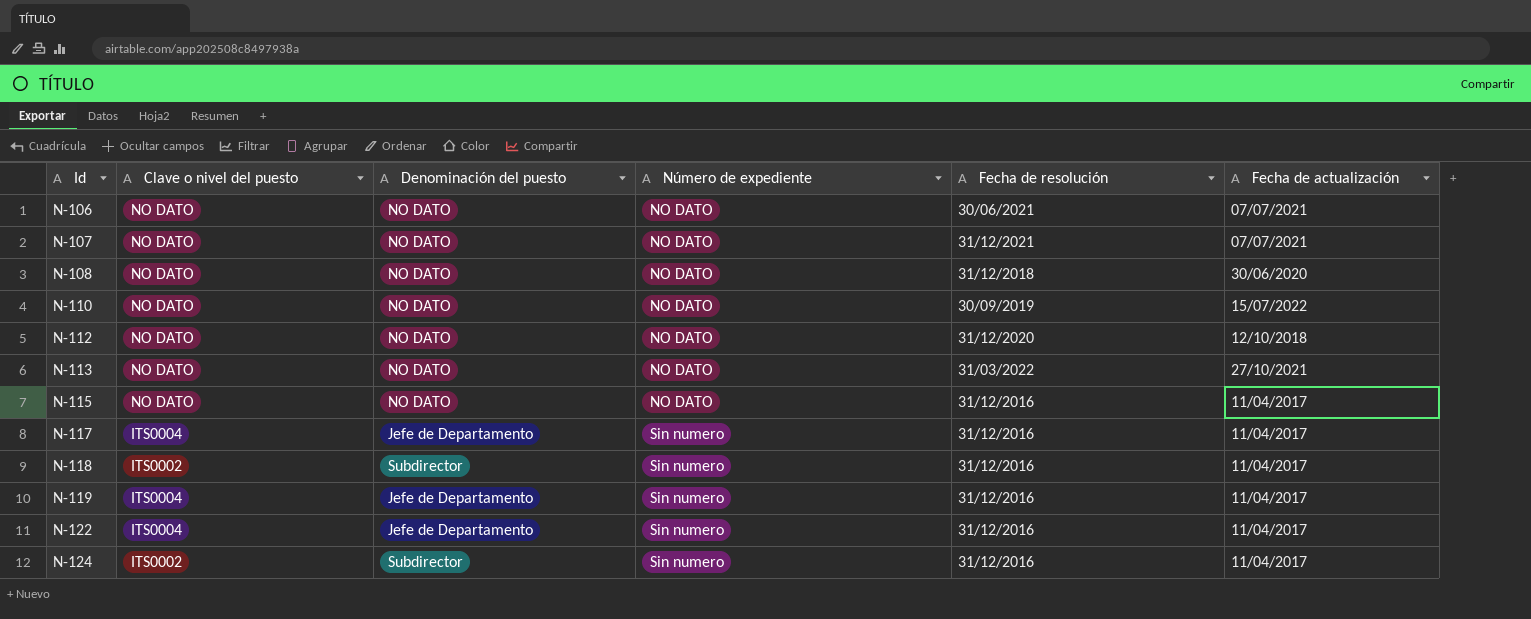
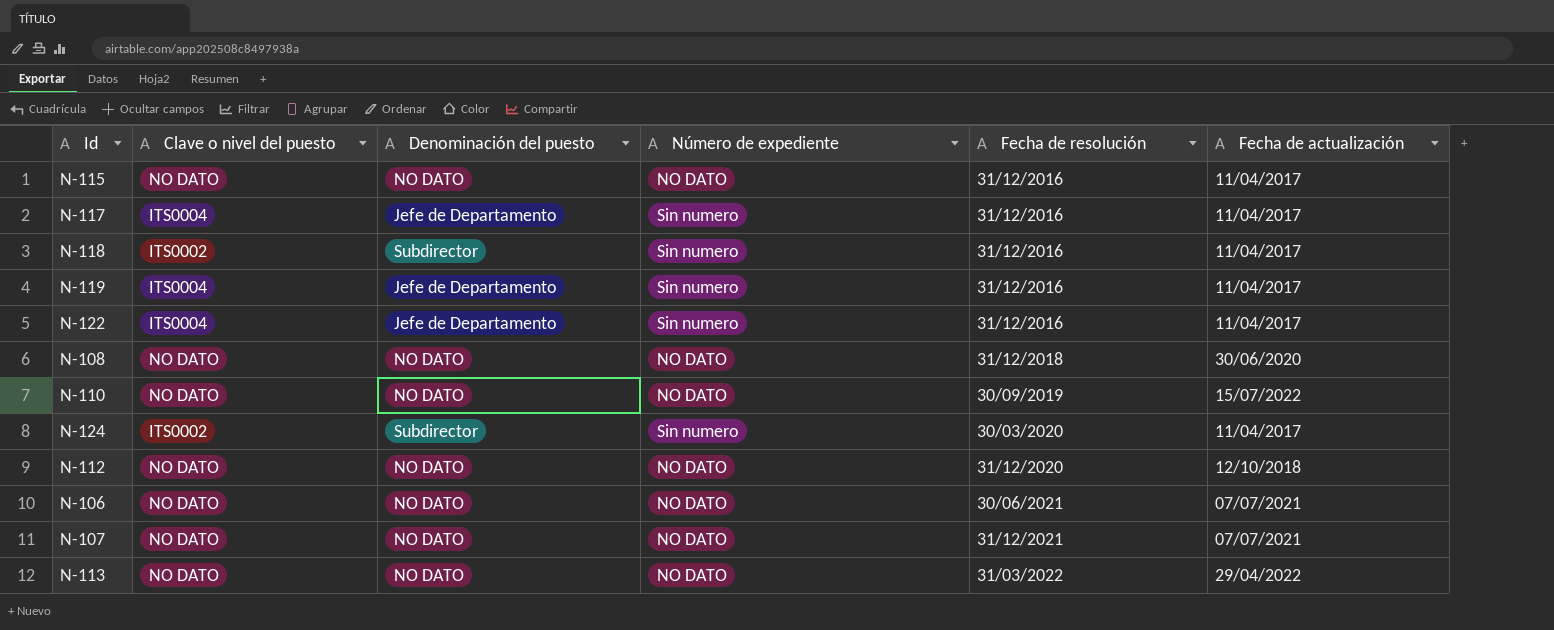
row order: Id ascending -> Fecha de resolución ascending
N-124 | Fecha de resolución: 31/12/2016 -> 30/03/2020
N-113 | Fecha de actualización: 27/10/2021 -> 29/04/2022

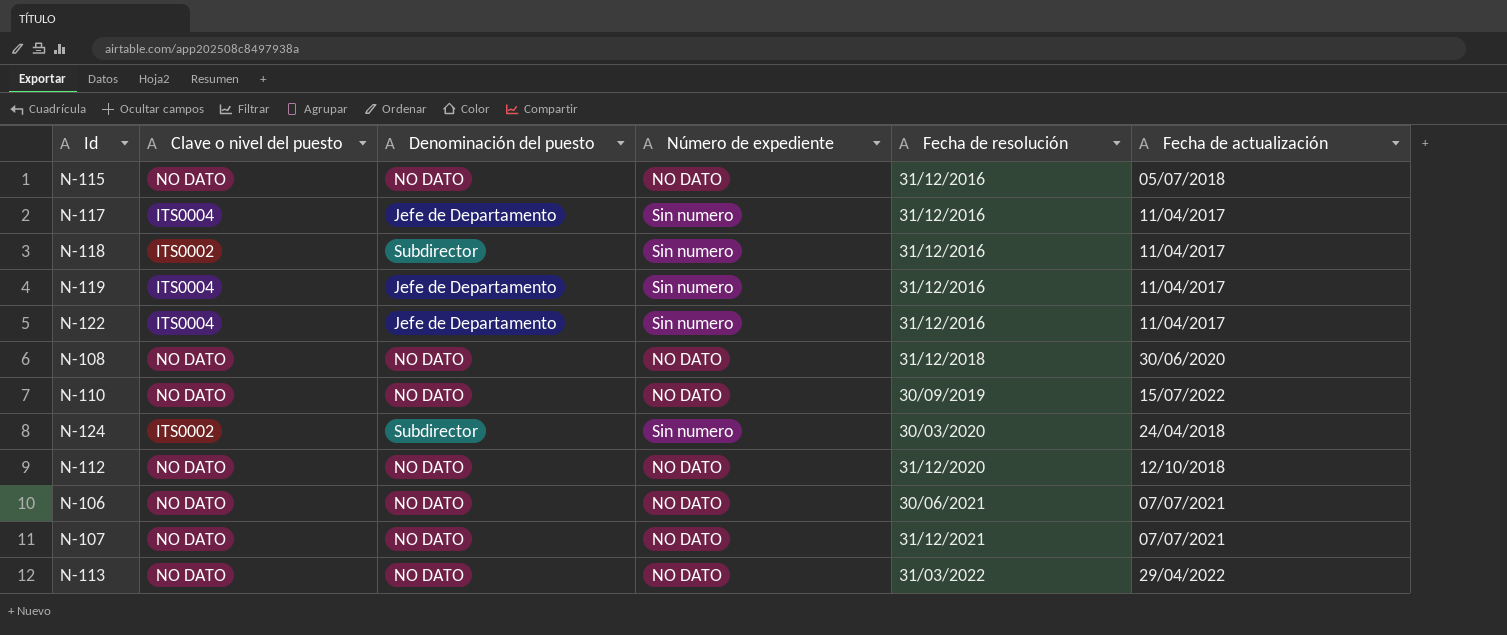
N-115 | Fecha de actualización: 11/04/2017 -> 05/07/2018
N-124 | Fecha de actualización: 11/04/2017 -> 24/04/2018

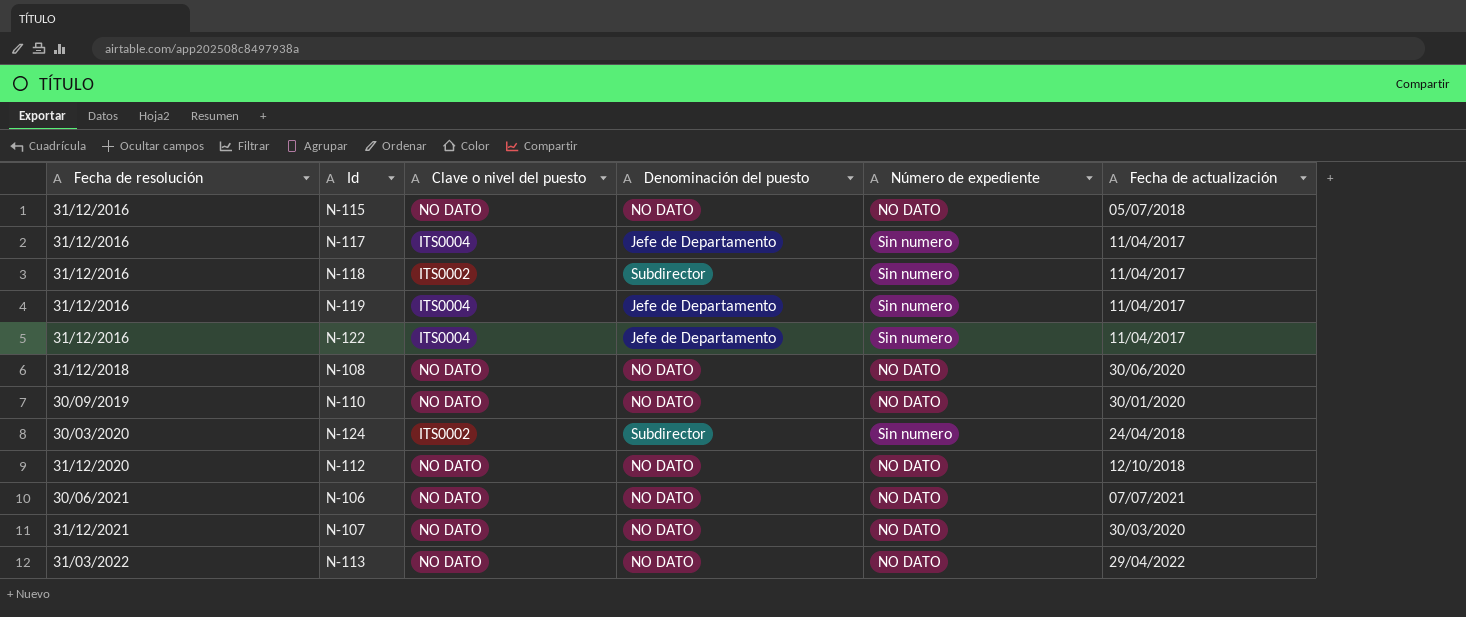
column Fecha de resolución | position: 5 -> 1
N-110 | Fecha de actualización: 15/07/2022 -> 30/01/2020
N-107 | Fecha de actualización: 07/07/2021 -> 30/03/2020

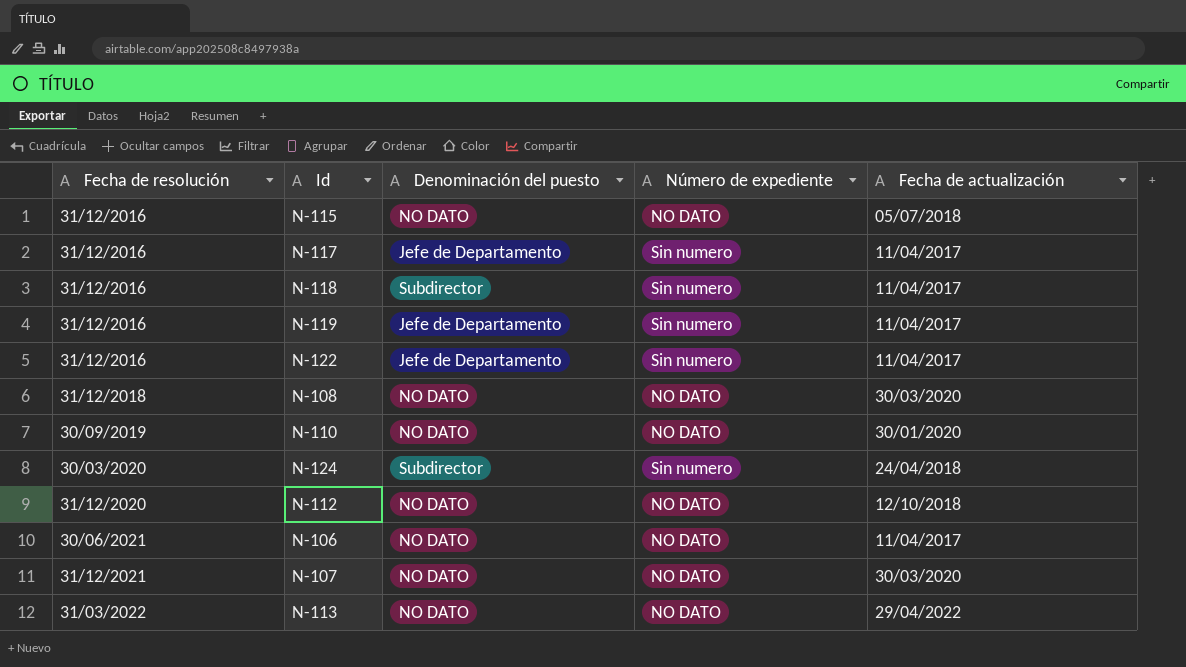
column Clave o nivel del puesto | position: 3 -> none
N-108 | Fecha de actualización: 30/06/2020 -> 30/03/2020
N-106 | Fecha de actualización: 07/07/2021 -> 11/04/2017

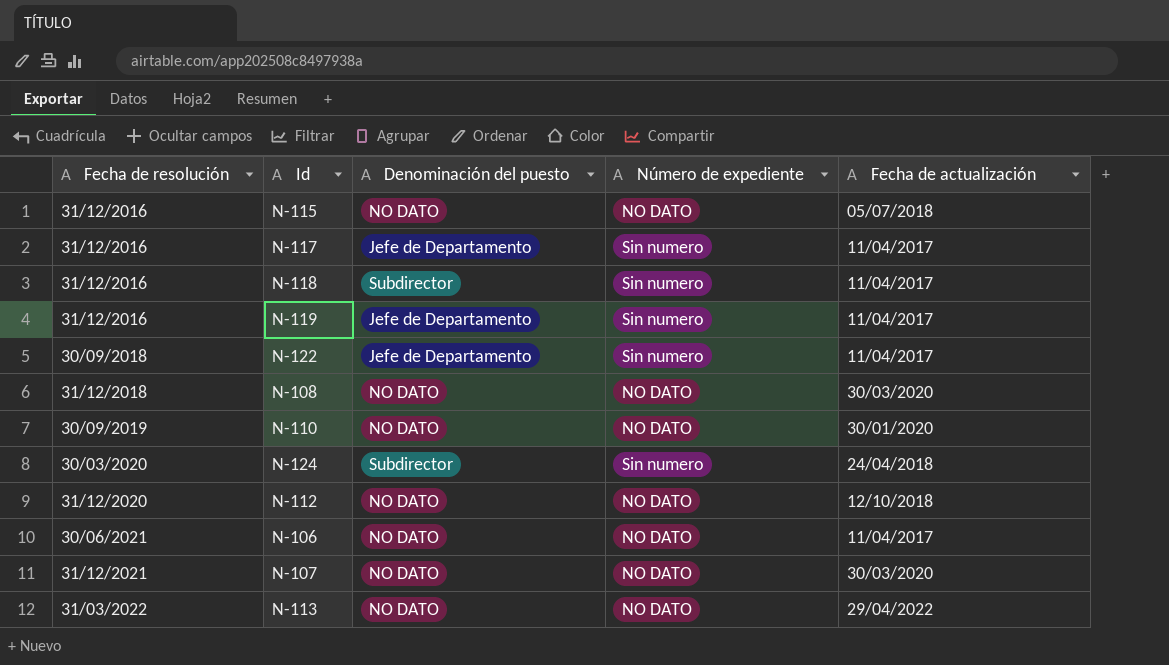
N-122 | Fecha de resolución: 31/12/2016 -> 30/09/2018

